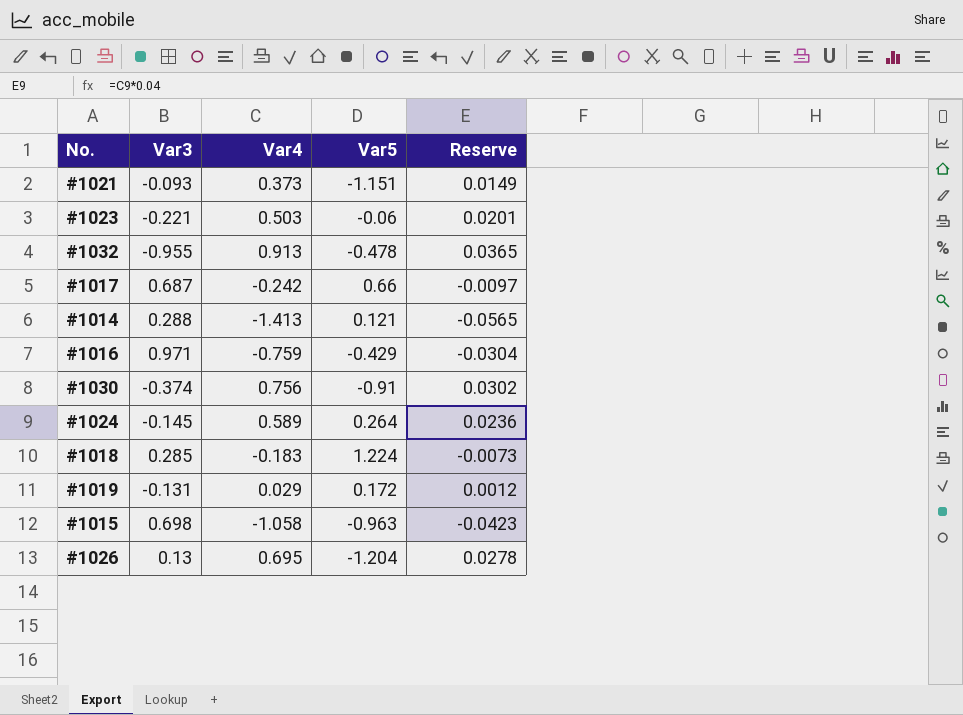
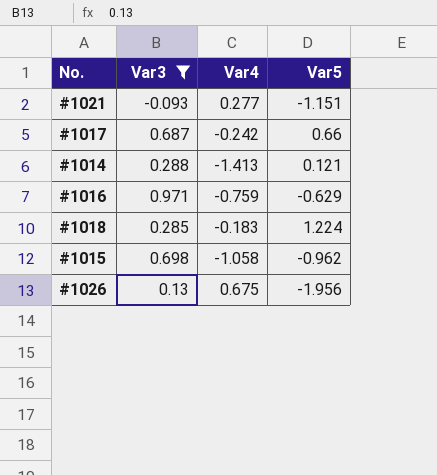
filter: none -> Var3 >= -0.093
column Reserve | formula: [Var4] * 0.04 -> none
#1021 | Var4: 0.373 -> 0.277
#1016 | Var5: -0.429 -> -0.629
#1015 | Var5: -0.963 -> -0.962
#1026 | Var4: 0.695 -> 0.675
#1026 | Var5: -1.204 -> -1.956

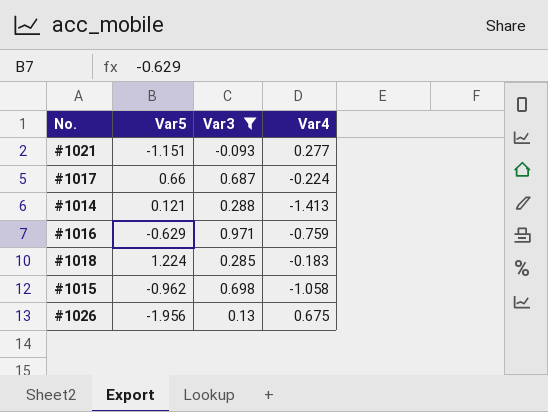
column Var5 | position: 4 -> 2
#1017 | Var4: -0.242 -> -0.224

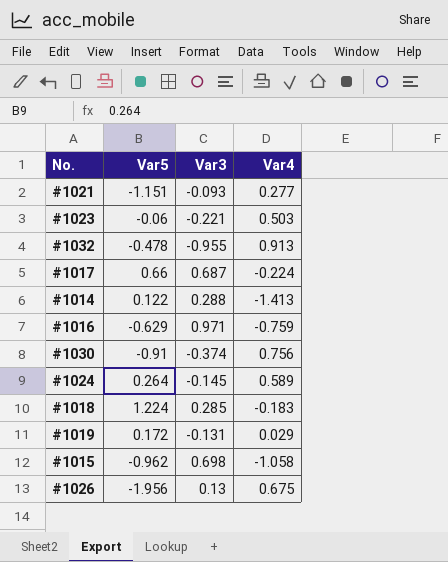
filter: Var3 >= -0.093 -> none
#1014 | Var5: 0.121 -> 0.122

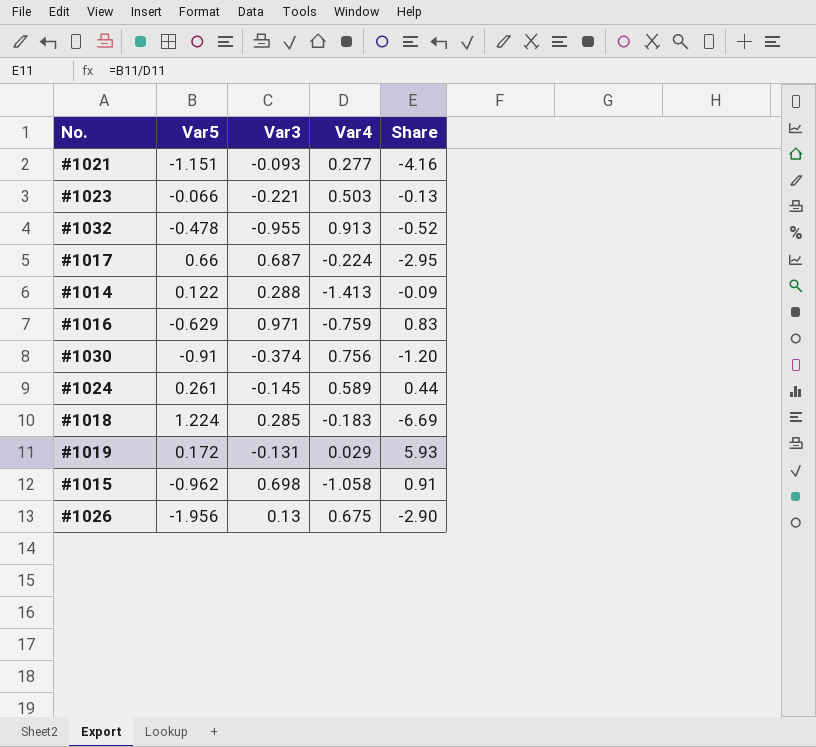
column Share | formula: none -> [Var5] / [Var4]
#1023 | Var5: -0.06 -> -0.066
#1024 | Var5: 0.264 -> 0.261

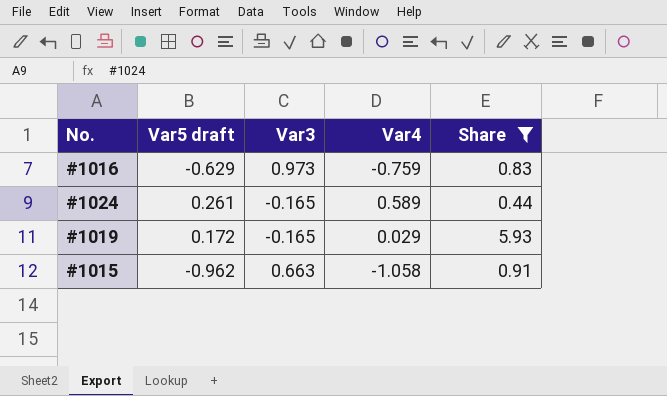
filter: none -> Share >= 0.44
column name: Var5 -> Var5 draft
#1016 | Var3: 0.971 -> 0.973
#1024 | Var3: -0.145 -> -0.165
#1019 | Var3: -0.131 -> -0.165
#1015 | Var3: 0.698 -> 0.663

